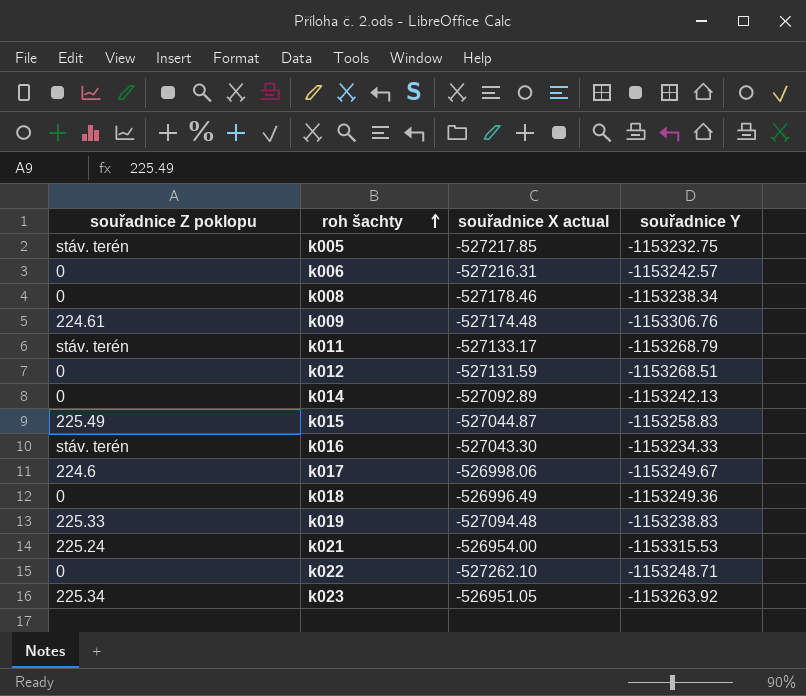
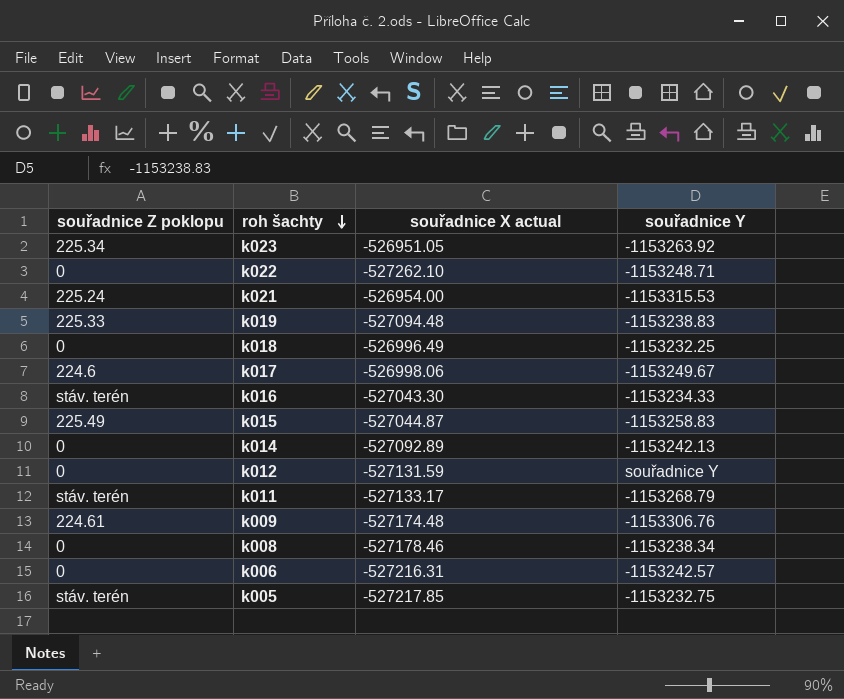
row order: roh šachty ascending -> roh šachty descending
k018 | souřadnice Y: -1153249.36 -> -1153232.25
k012 | souřadnice Y: -1153268.51 -> souřadnice Y

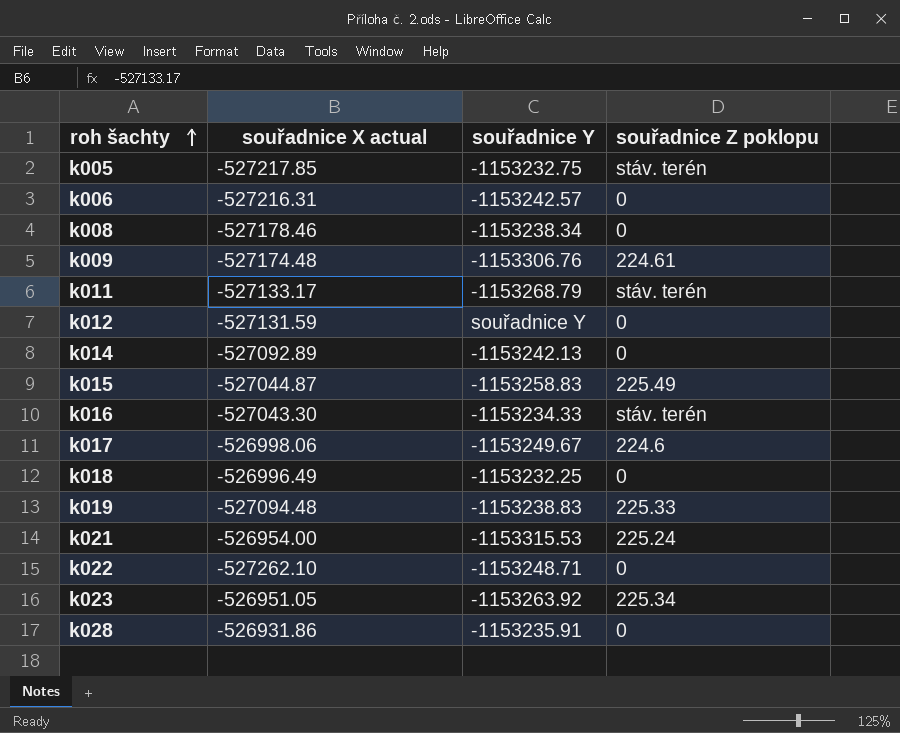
row order: roh šachty descending -> roh šachty ascending
column souřadnice Z poklopu | position: 1 -> 4
row k028: none -> -526931.86 | -1153235.91 | 0

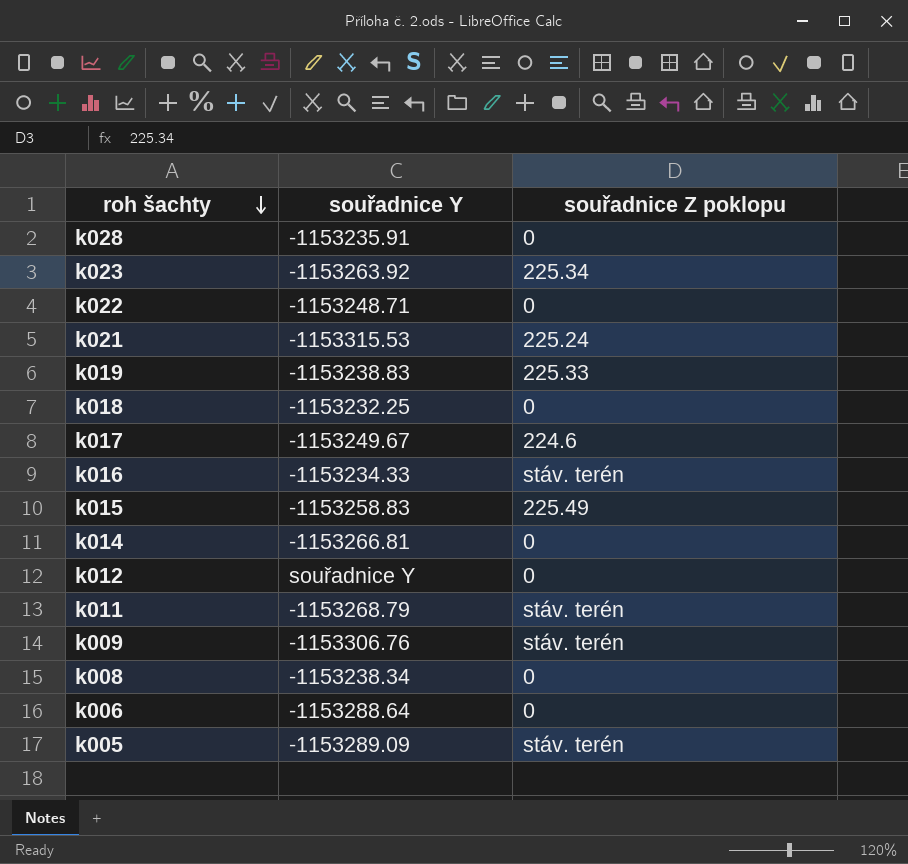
row order: roh šachty ascending -> roh šachty descending
column souřadnice X actual | position: 2 -> none
k014 | souřadnice Y: -1153242.13 -> -1153266.81
k009 | souřadnice Z poklopu: 224.61 -> stáv. terén
k006 | souřadnice Y: -1153242.57 -> -1153288.64
k005 | souřadnice Y: -1153232.75 -> -1153289.09

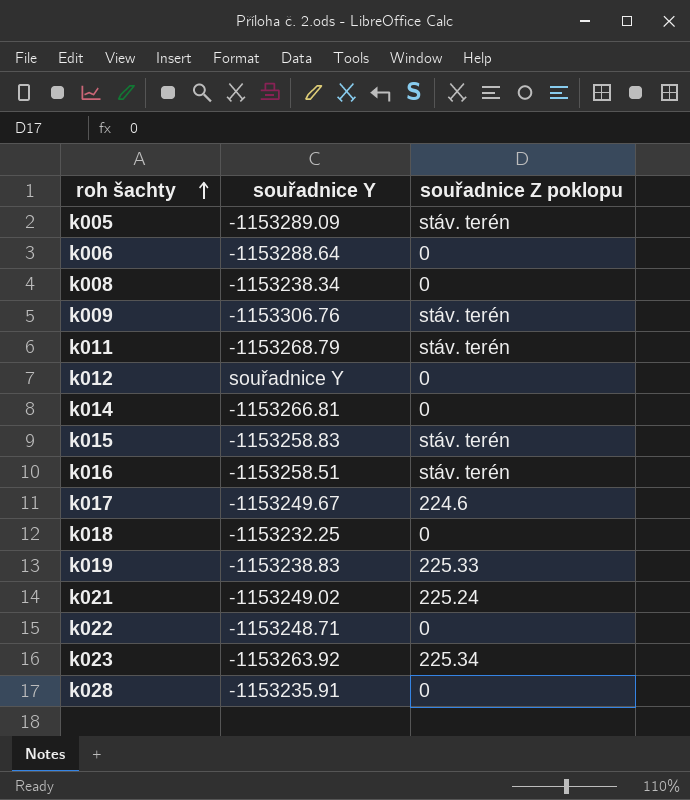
row order: roh šachty descending -> roh šachty ascending
k015 | souřadnice Z poklopu: 225.49 -> stáv. terén
k016 | souřadnice Y: -1153234.33 -> -1153258.51
k021 | souřadnice Y: -1153315.53 -> -1153249.02

